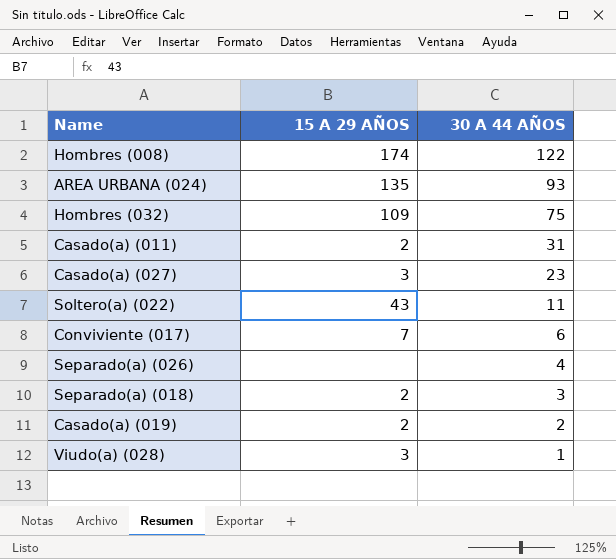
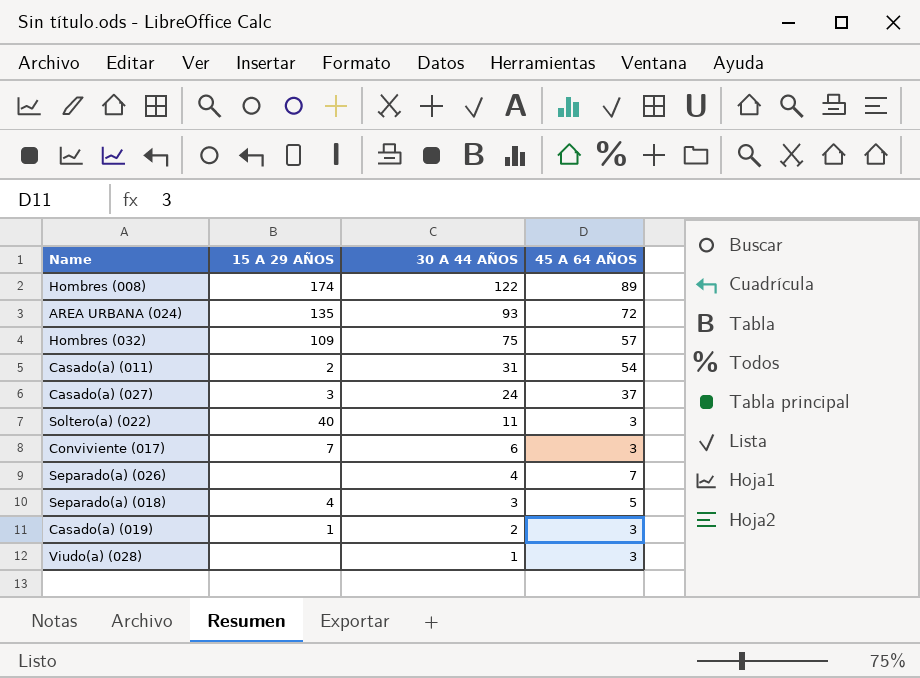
column 45 A 64 AÑOS | position: none -> 4
Casado(a) (027) | 30 A 44 AÑOS: 23 -> 24
Soltero(a) (022) | 15 A 29 AÑOS: 43 -> 40
Separado(a) (018) | 15 A 29 AÑOS: 2 -> 4
Casado(a) (019) | 15 A 29 AÑOS: 2 -> 1
Viudo(a) (028) | 15 A 29 AÑOS: 3 -> none

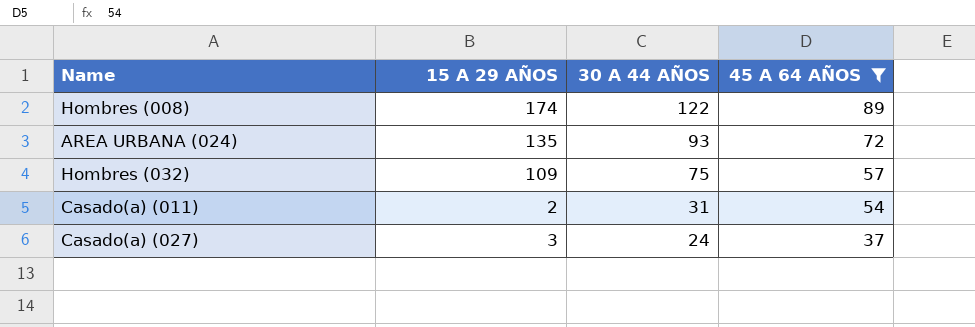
filter: none -> 45 A 64 AÑOS >= 37

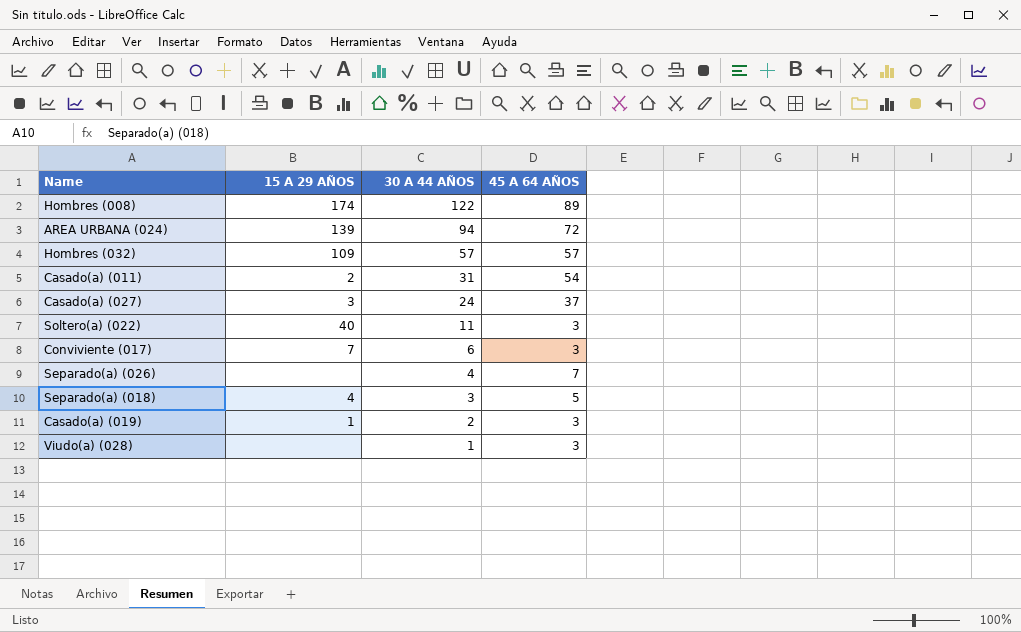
filter: 45 A 64 AÑOS >= 37 -> none
AREA URBANA (024) | 15 A 29 AÑOS: 135 -> 139
AREA URBANA (024) | 30 A 44 AÑOS: 93 -> 94
Hombres (032) | 30 A 44 AÑOS: 75 -> 57

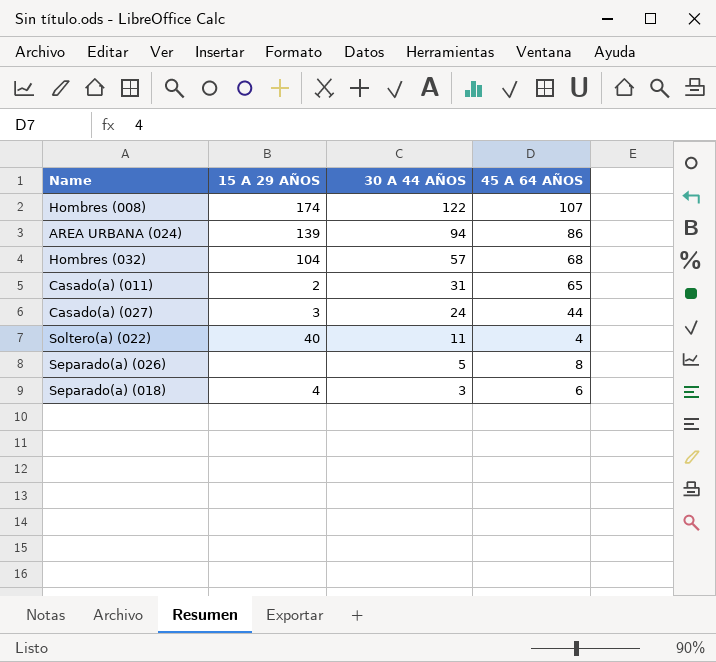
row Conviviente (017): 7 | 6 | 3 -> none
row Casado(a) (019): 1 | 2 | 3 -> none
row Viudo(a) (028): none | 1 | 3 -> none
Hombres (008) | 45 A 64 AÑOS: 89 -> 107
AREA URBANA (024) | 45 A 64 AÑOS: 72 -> 86
Hombres (032) | 15 A 29 AÑOS: 109 -> 104
Hombres (032) | 45 A 64 AÑOS: 57 -> 68
Casado(a) (011) | 45 A 64 AÑOS: 54 -> 65
Casado(a) (027) | 45 A 64 AÑOS: 37 -> 44
Soltero(a) (022) | 45 A 64 AÑOS: 3 -> 4
Separado(a) (026) | 30 A 44 AÑOS: 4 -> 5
Separado(a) (026) | 45 A 64 AÑOS: 7 -> 8
Separado(a) (018) | 45 A 64 AÑOS: 5 -> 6

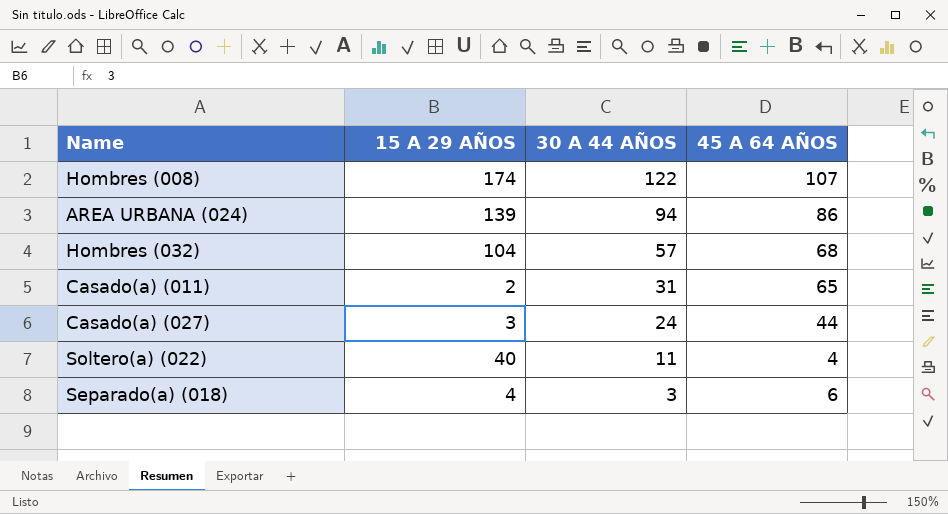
row Separado(a) (026): none | 5 | 8 -> none

